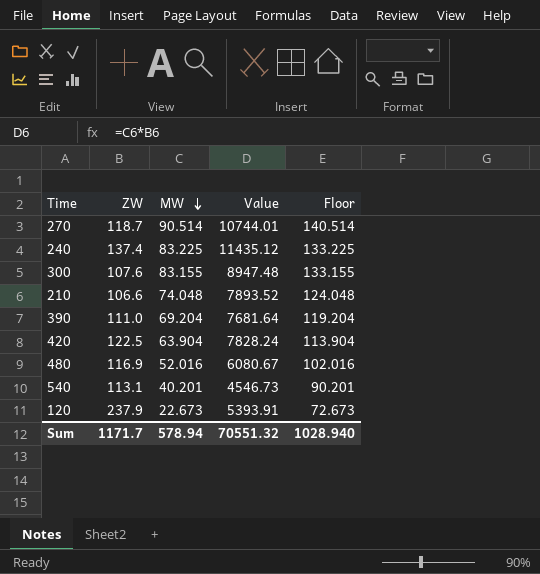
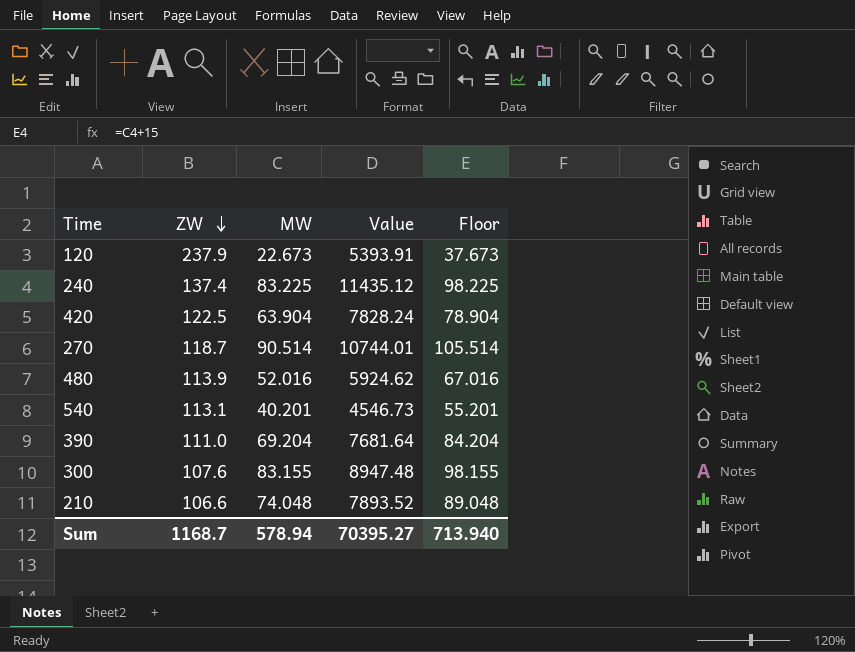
row order: MW descending -> ZW descending
column Floor | formula: [MW] + 50 -> [MW] + 15
480 | ZW: 116.9 -> 113.9
480 | Value: 6080.67 -> 5924.62
Sum | ZW: 1171.7 -> 1168.7
Sum | Value: 70551.32 -> 70395.27
Sum | Floor: 1028.940 -> 713.940

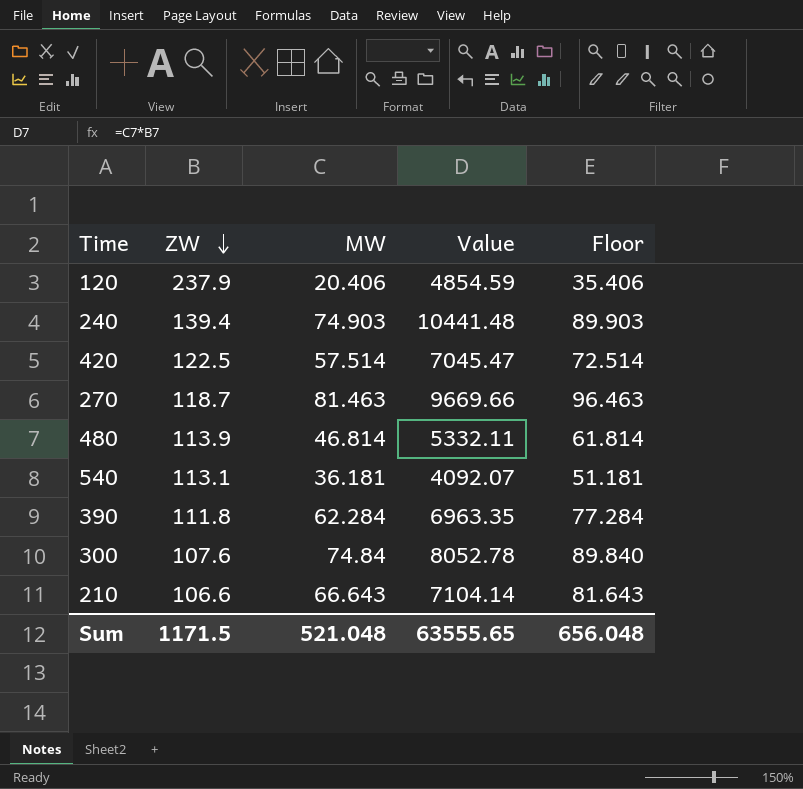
120 | MW: 22.673 -> 20.406
120 | Value: 5393.91 -> 4854.59
120 | Floor: 37.673 -> 35.406
240 | ZW: 137.4 -> 139.4
240 | MW: 83.225 -> 74.903
240 | Value: 11435.12 -> 10441.48
240 | Floor: 98.225 -> 89.903
420 | MW: 63.904 -> 57.514
420 | Value: 7828.24 -> 7045.47
420 | Floor: 78.904 -> 72.514
270 | MW: 90.514 -> 81.463
270 | Value: 10744.01 -> 9669.66
270 | Floor: 105.514 -> 96.463
480 | MW: 52.016 -> 46.814
480 | Value: 5924.62 -> 5332.11
480 | Floor: 67.016 -> 61.814
540 | MW: 40.201 -> 36.181
540 | Value: 4546.73 -> 4092.07
540 | Floor: 55.201 -> 51.181
390 | ZW: 111.0 -> 111.8
390 | MW: 69.204 -> 62.284
390 | Value: 7681.64 -> 6963.35
390 | Floor: 84.204 -> 77.284
300 | MW: 83.155 -> 74.84
300 | Value: 8947.48 -> 8052.78
300 | Floor: 98.155 -> 89.840
210 | MW: 74.048 -> 66.643
210 | Value: 7893.52 -> 7104.14
210 | Floor: 89.048 -> 81.643
Sum | ZW: 1168.7 -> 1171.5
Sum | MW: 578.94 -> 521.048
Sum | Value: 70395.27 -> 63555.65
Sum | Floor: 713.940 -> 656.048

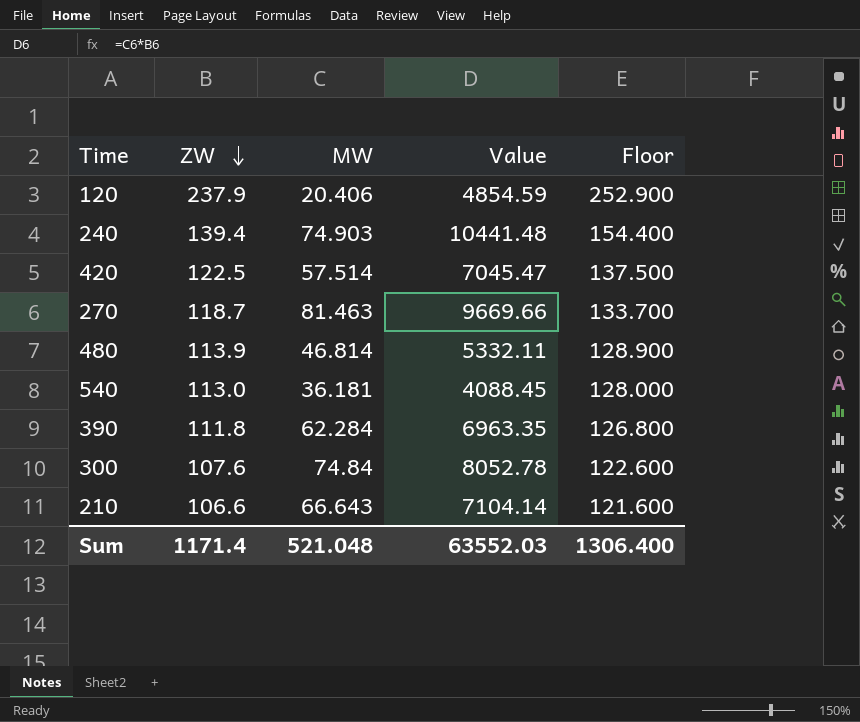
column Floor | formula: [MW] + 15 -> [ZW] + 15
540 | ZW: 113.1 -> 113.0
540 | Value: 4092.07 -> 4088.45
Sum | ZW: 1171.5 -> 1171.4
Sum | Value: 63555.65 -> 63552.03
Sum | Floor: 656.048 -> 1306.400

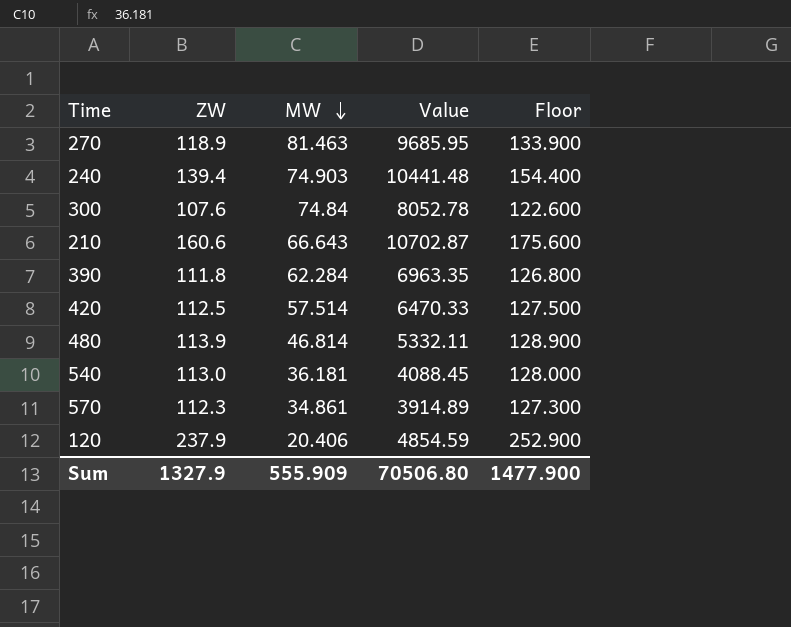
row order: ZW descending -> MW descending
270 | ZW: 118.7 -> 118.9
270 | Value: 9669.66 -> 9685.95
270 | Floor: 133.700 -> 133.900
210 | ZW: 106.6 -> 160.6
210 | Value: 7104.14 -> 10702.87
210 | Floor: 121.600 -> 175.600
420 | ZW: 122.5 -> 112.5
420 | Value: 7045.47 -> 6470.33
420 | Floor: 137.500 -> 127.500
row 570: none -> 112.3 | 34.861 | 3914.89 | 127.300
Sum | ZW: 1171.4 -> 1327.9
Sum | MW: 521.048 -> 555.909
Sum | Value: 63552.03 -> 70506.80
Sum | Floor: 1306.400 -> 1477.900

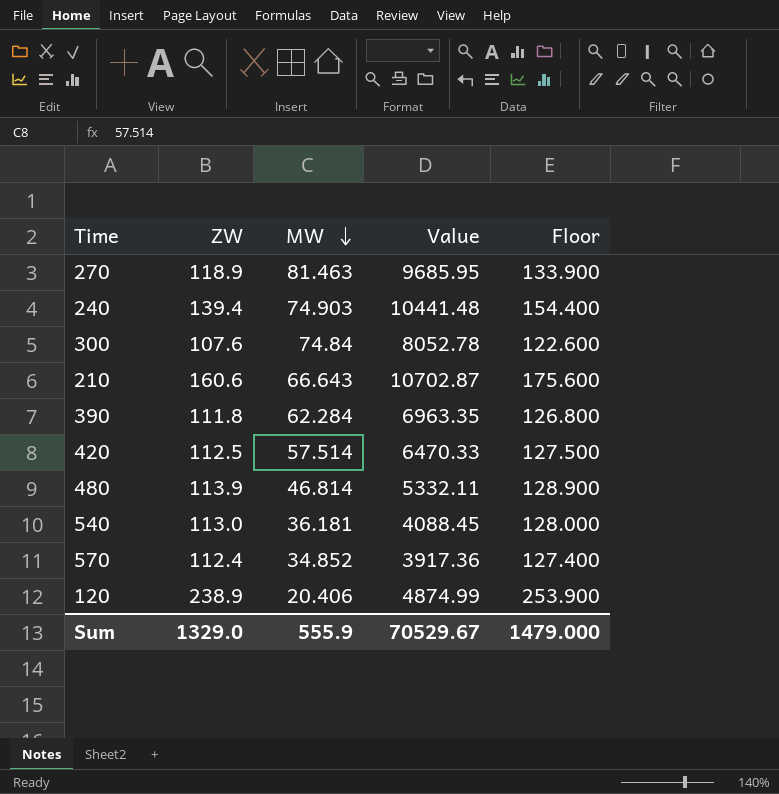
570 | ZW: 112.3 -> 112.4
570 | MW: 34.861 -> 34.852
570 | Value: 3914.89 -> 3917.36
570 | Floor: 127.300 -> 127.400
120 | ZW: 237.9 -> 238.9
120 | Value: 4854.59 -> 4874.99
120 | Floor: 252.900 -> 253.900
Sum | ZW: 1327.9 -> 1329.0
Sum | MW: 555.909 -> 555.9
Sum | Value: 70506.80 -> 70529.67
Sum | Floor: 1477.900 -> 1479.000

